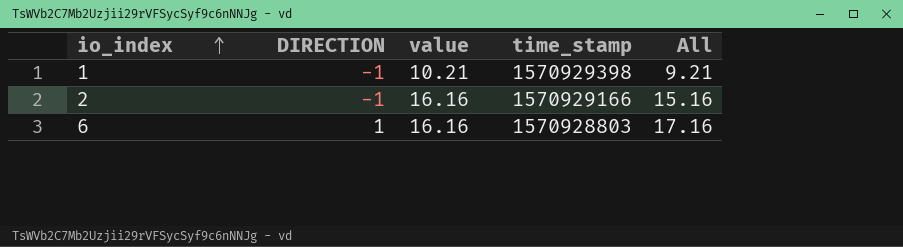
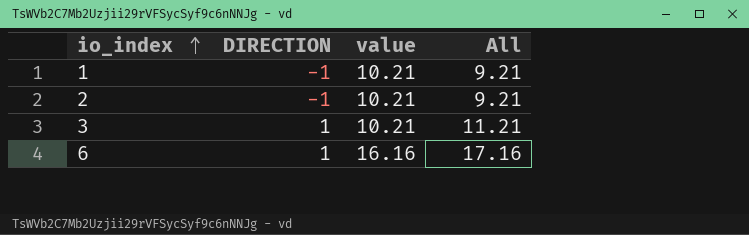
column time_stamp | position: 4 -> none
2 | value: 16.16 -> 10.21
2 | All: 15.16 -> 9.21
row 3: none -> 1 | 10.21 | 11.21

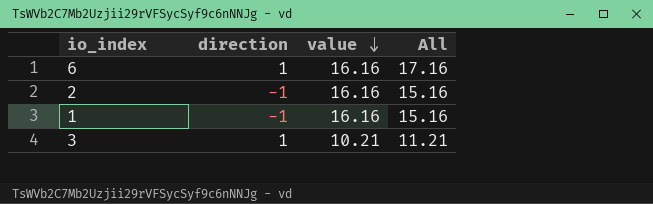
row order: io_index ascending -> value descending
column name: DIRECTION -> direction
2 | value: 10.21 -> 16.16
2 | All: 9.21 -> 15.16
1 | value: 10.21 -> 16.16
1 | All: 9.21 -> 15.16

